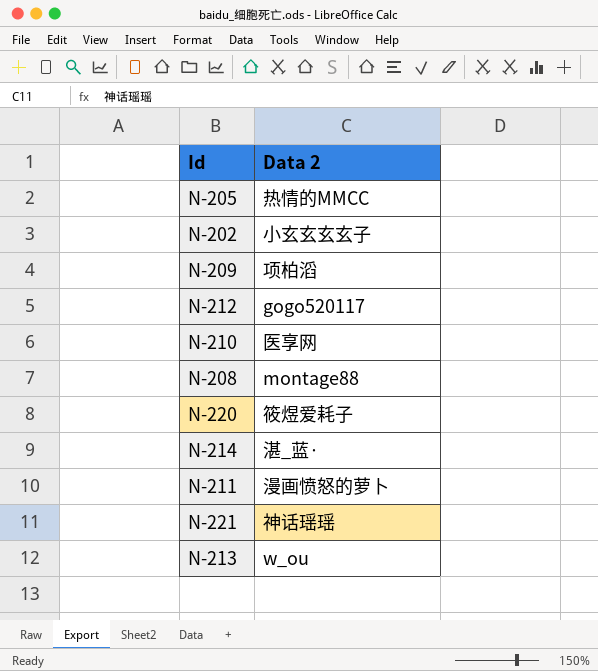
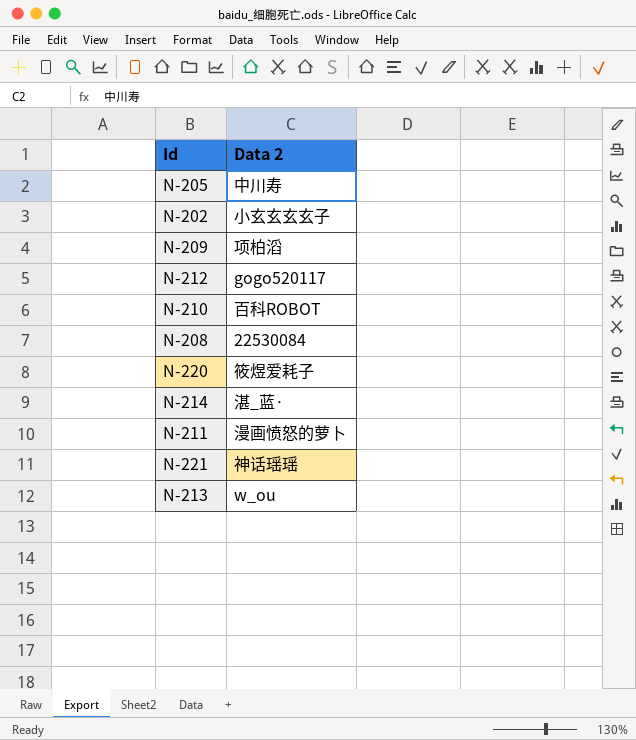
N-205 | Data 2: 热情的MMCC -> 中川寿
N-210 | Data 2: 医享网 -> 百科ROBOT
N-208 | Data 2: montage88 -> 22530084

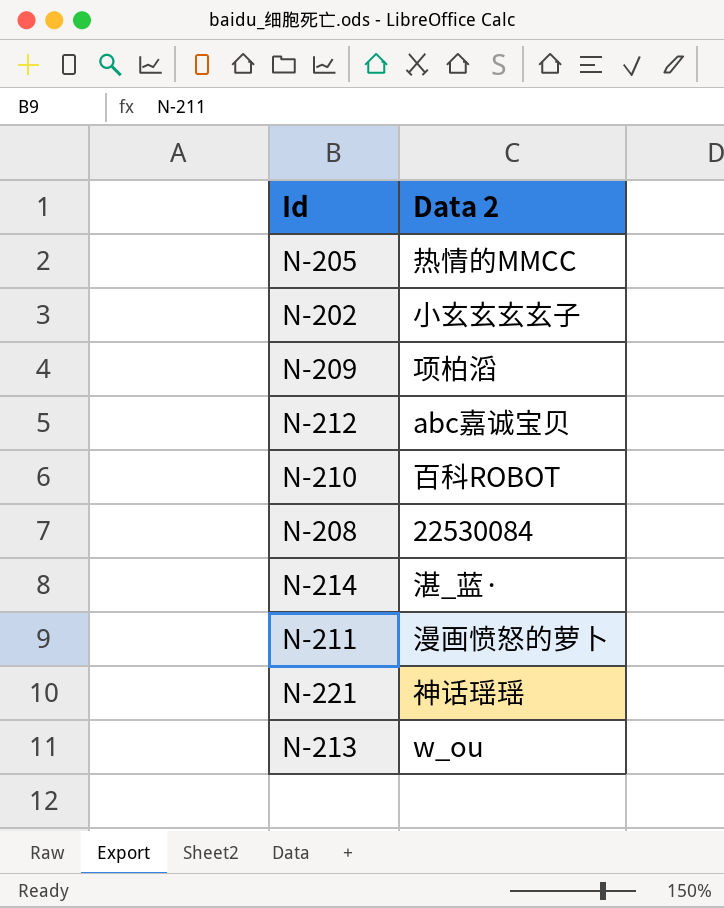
row N-220: 筱煜爱耗子 -> none
N-205 | Data 2: 中川寿 -> 热情的MMCC
N-212 | Data 2: gogo520117 -> abc嘉诚宝贝

